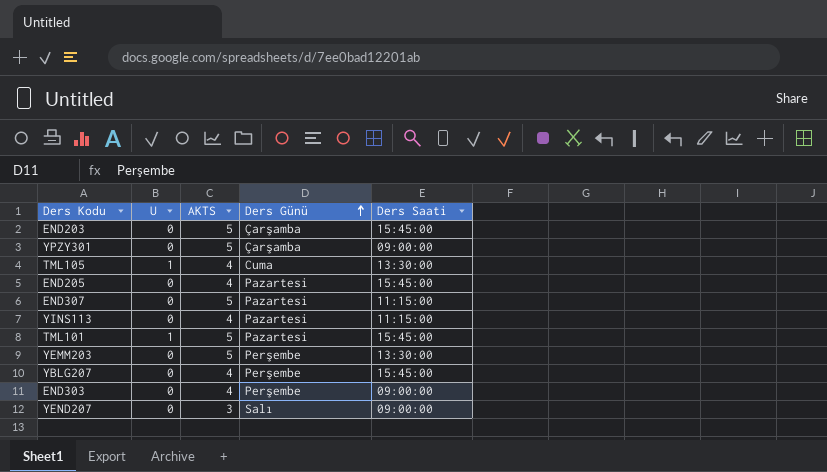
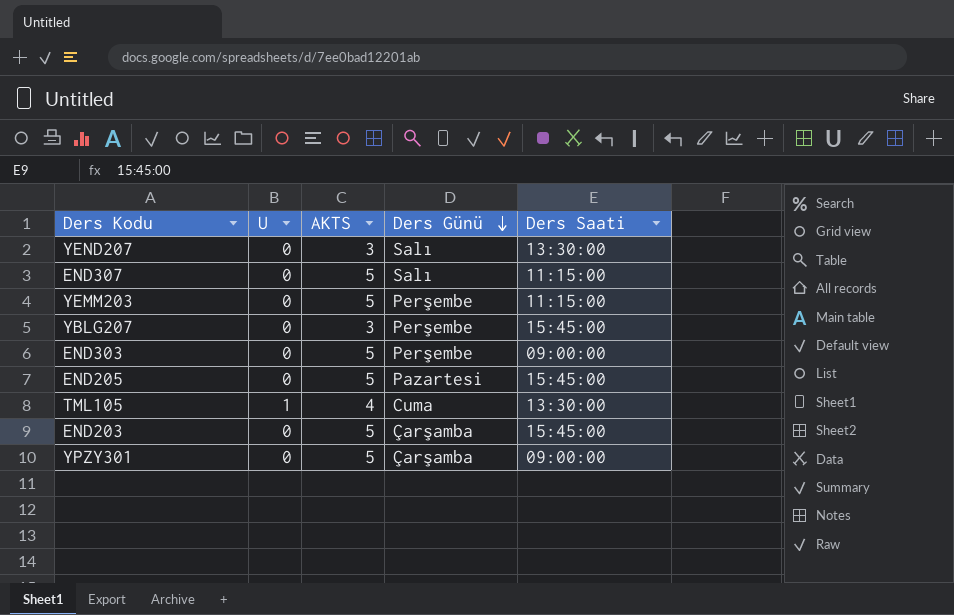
row order: Ders Günü ascending -> Ders Günü descending
row YINS113: 0 | 4 | Pazartesi | 11:15:00 -> none
row TML101: 1 | 5 | Pazartesi | 15:45:00 -> none
YEND207 | Ders Saati: 09:00:00 -> 13:30:00
END307 | Ders Günü: Pazartesi -> Salı
YEMM203 | Ders Saati: 13:30:00 -> 11:15:00
YBLG207 | AKTS: 4 -> 3
END303 | AKTS: 4 -> 5
END205 | AKTS: 4 -> 5

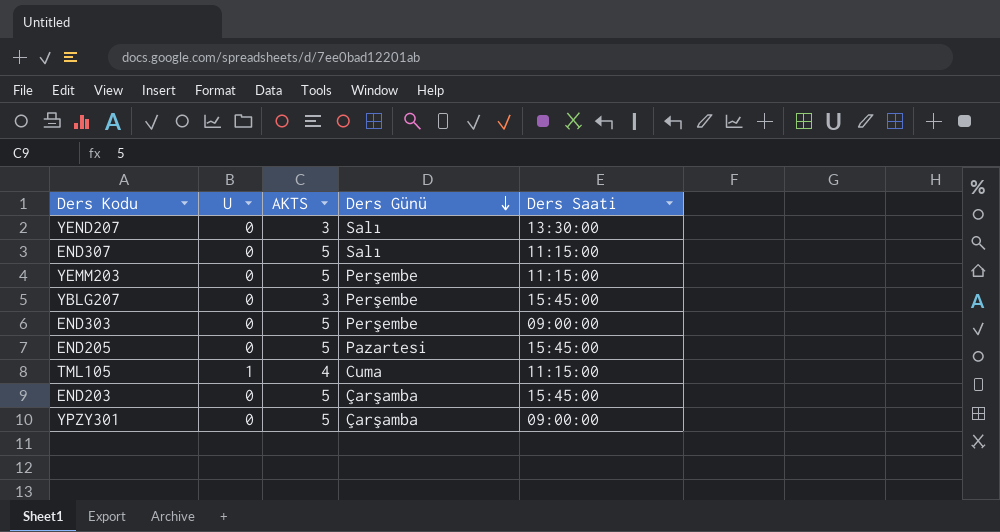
TML105 | Ders Saati: 13:30:00 -> 11:15:00

